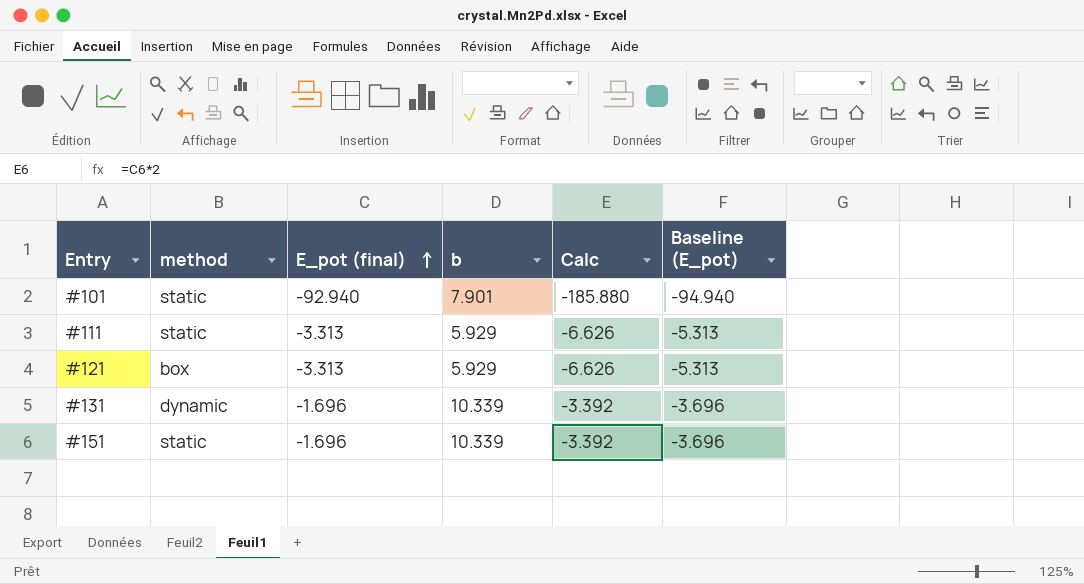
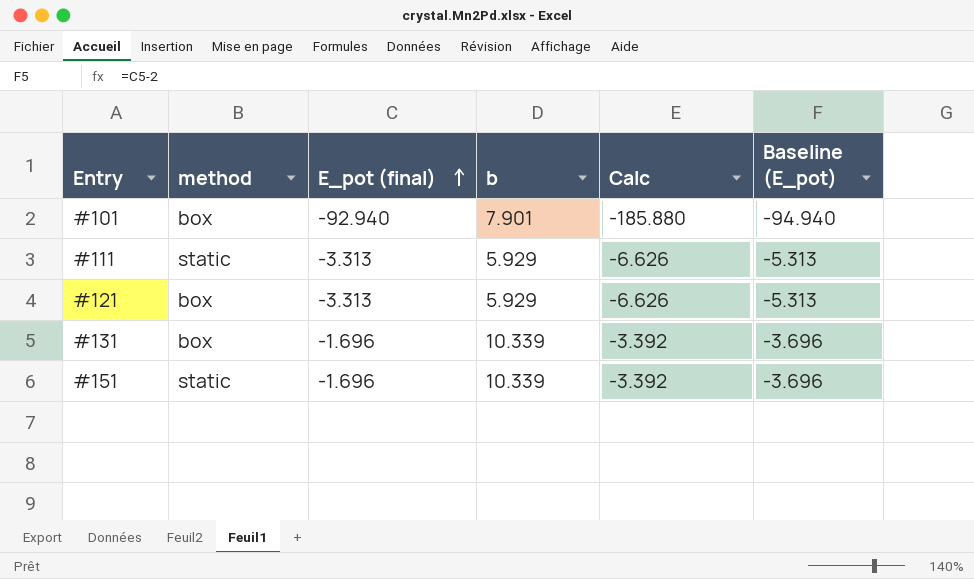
#101 | method: static -> box
#131 | method: dynamic -> box

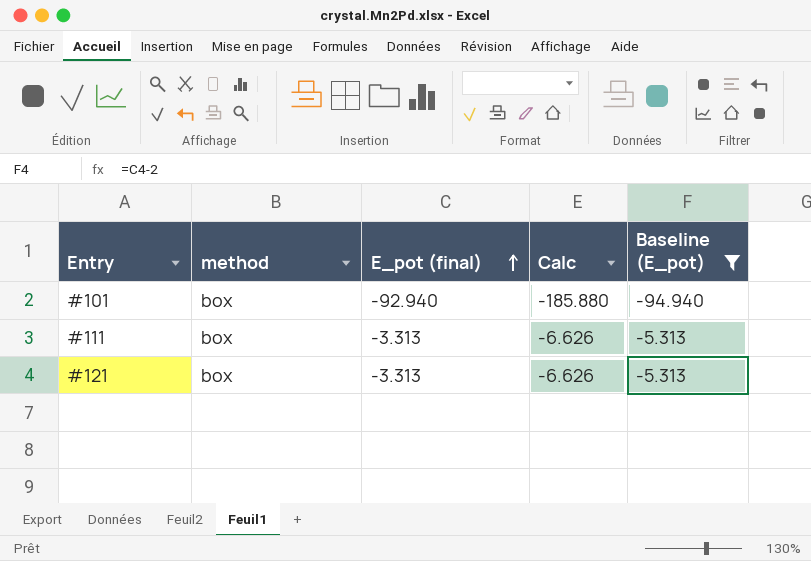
filter: none -> Baseline (E_pot) != -3.696
column b | position: 4 -> none
#111 | method: static -> box

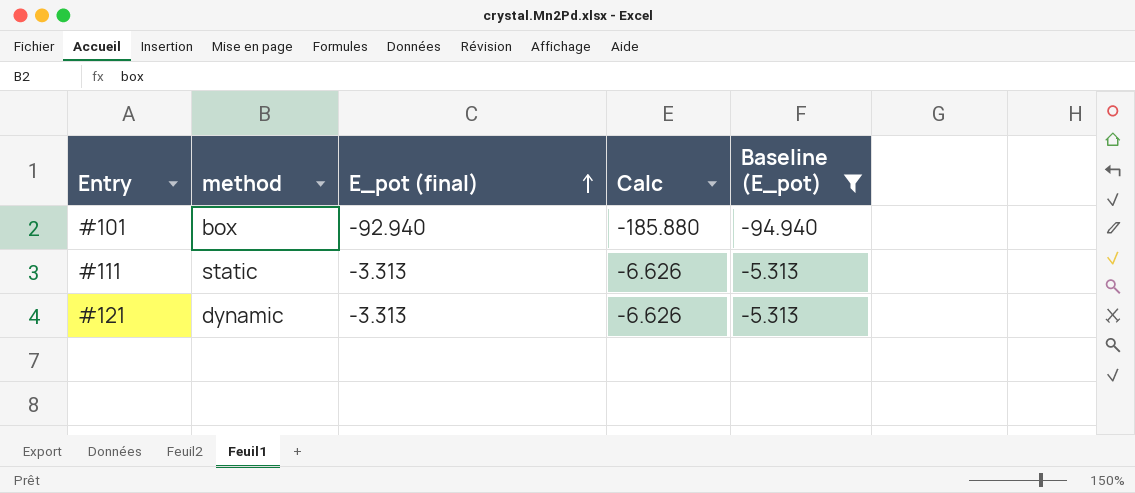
#111 | method: box -> static
#121 | method: box -> dynamic

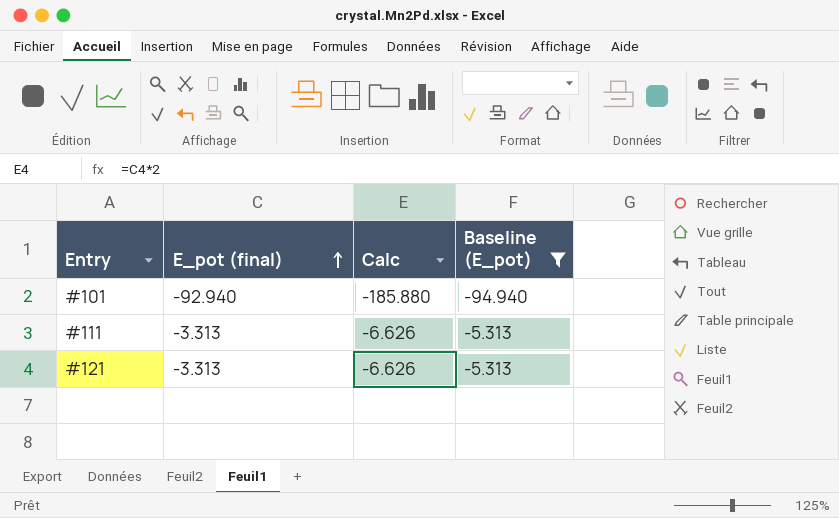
column method | position: 2 -> none

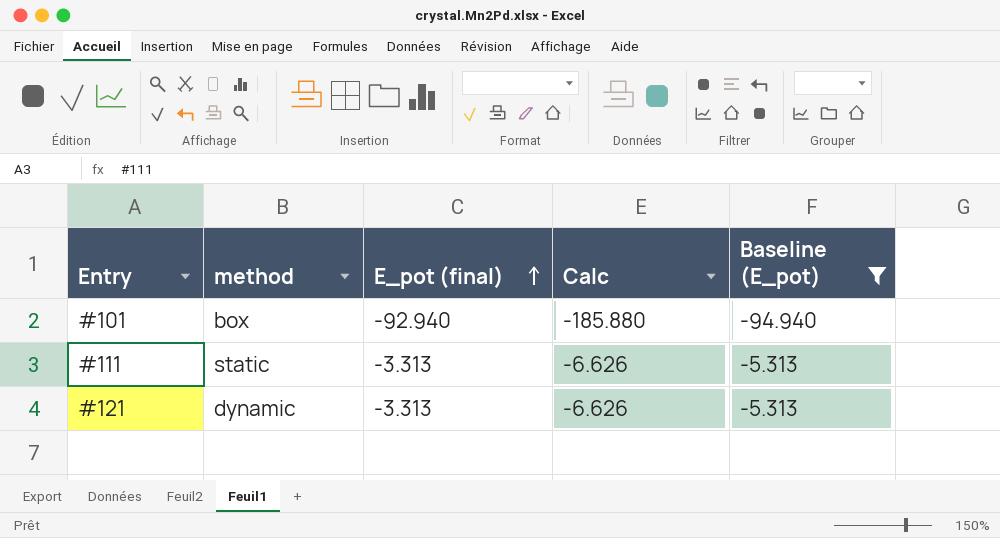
column method | position: none -> 2

